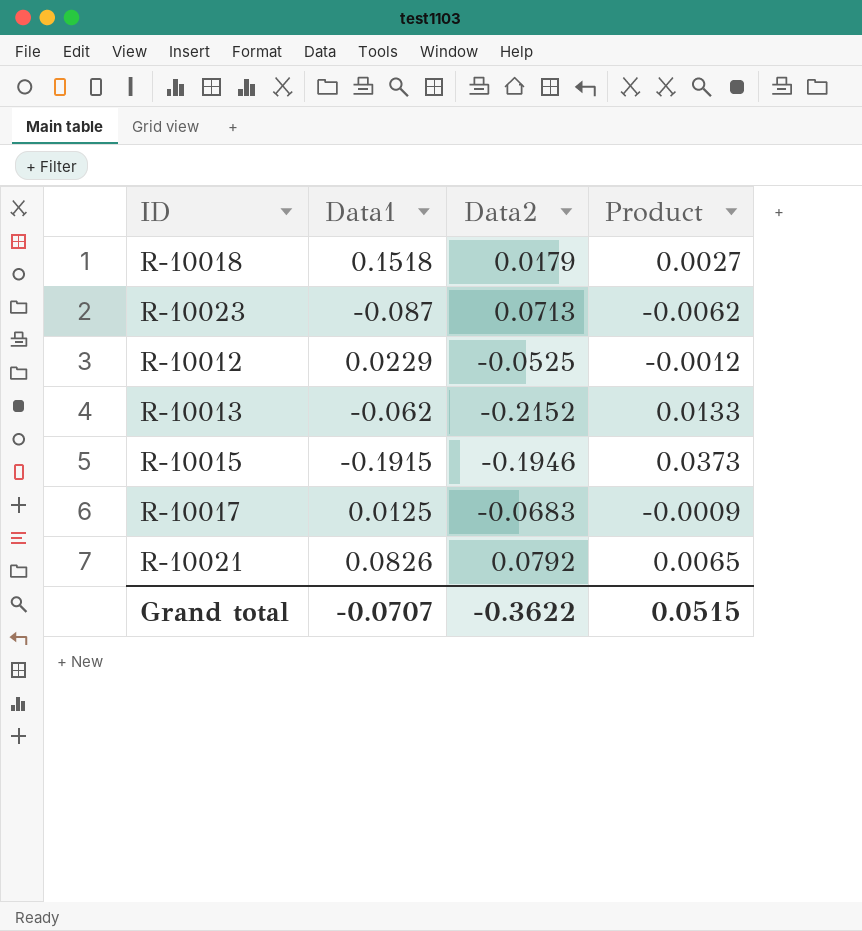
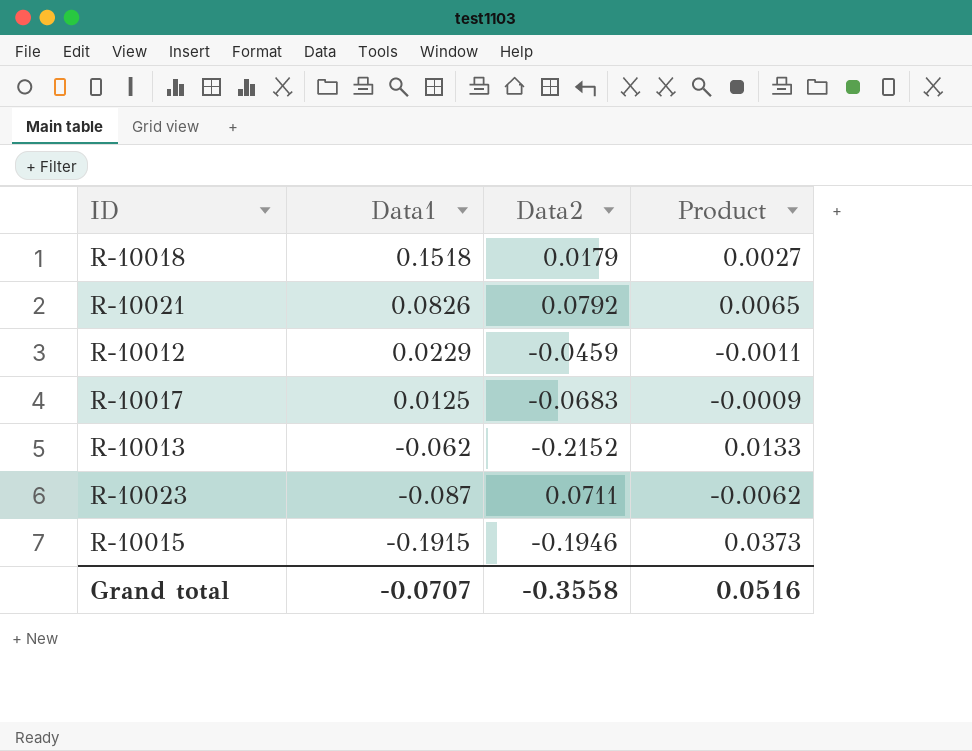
row order: none -> Data1 descending
R-10012 | Data2: -0.0525 -> -0.0459
R-10012 | Product: -0.0012 -> -0.0011
R-10023 | Data2: 0.0713 -> 0.0711
Grand total | Data2: -0.3622 -> -0.3558
Grand total | Product: 0.0515 -> 0.0516

